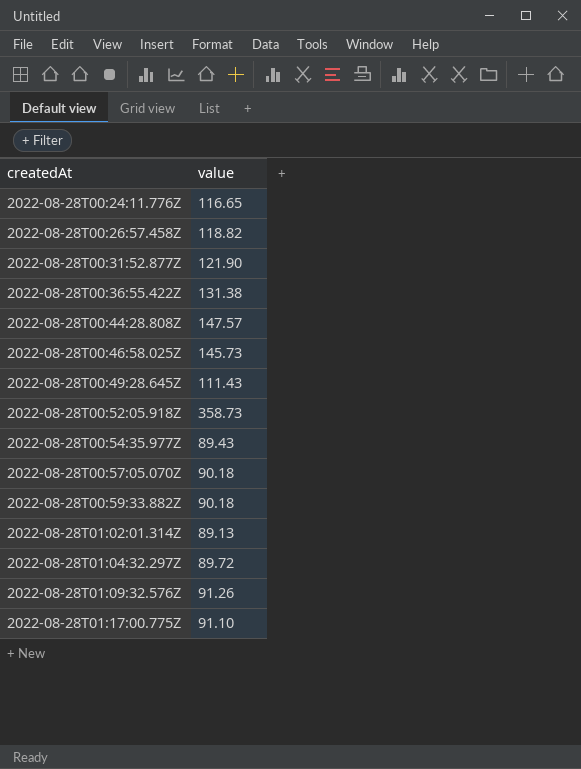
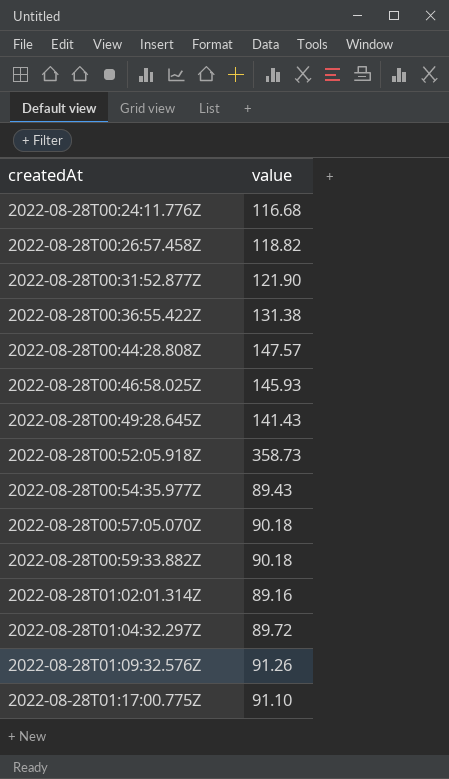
2022-08-28T00:24:11.776Z | value: 116.65 -> 116.68
2022-08-28T00:46:58.025Z | value: 145.73 -> 145.93
2022-08-28T00:49:28.645Z | value: 111.43 -> 141.43
2022-08-28T01:02:01.314Z | value: 89.13 -> 89.16

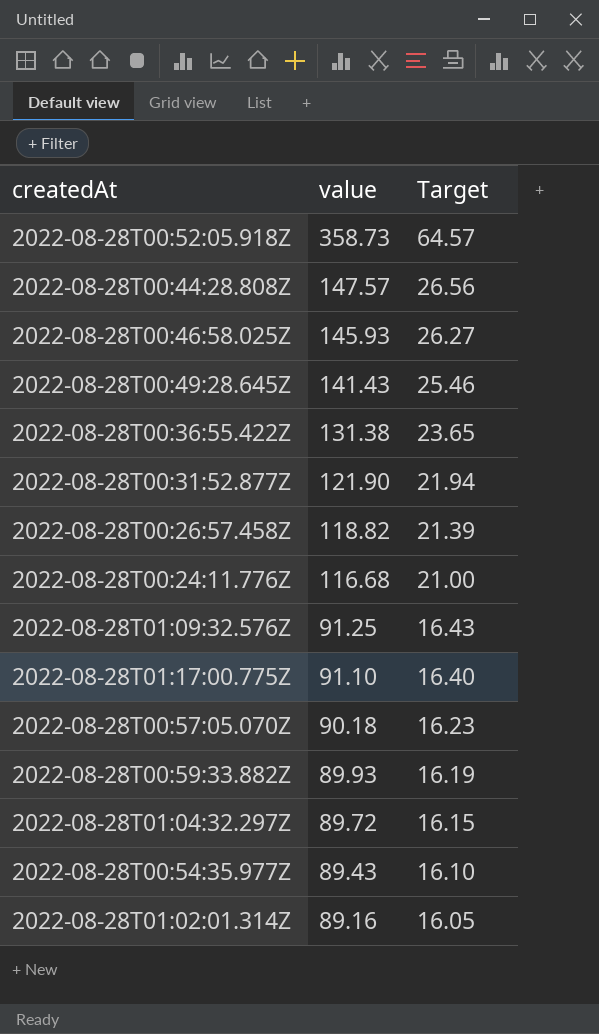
row order: createdAt ascending -> value descending
column Target | formula: none -> [value] * 0.18
2022-08-28T01:09:32.576Z | value: 91.26 -> 91.25
2022-08-28T00:59:33.882Z | value: 90.18 -> 89.93

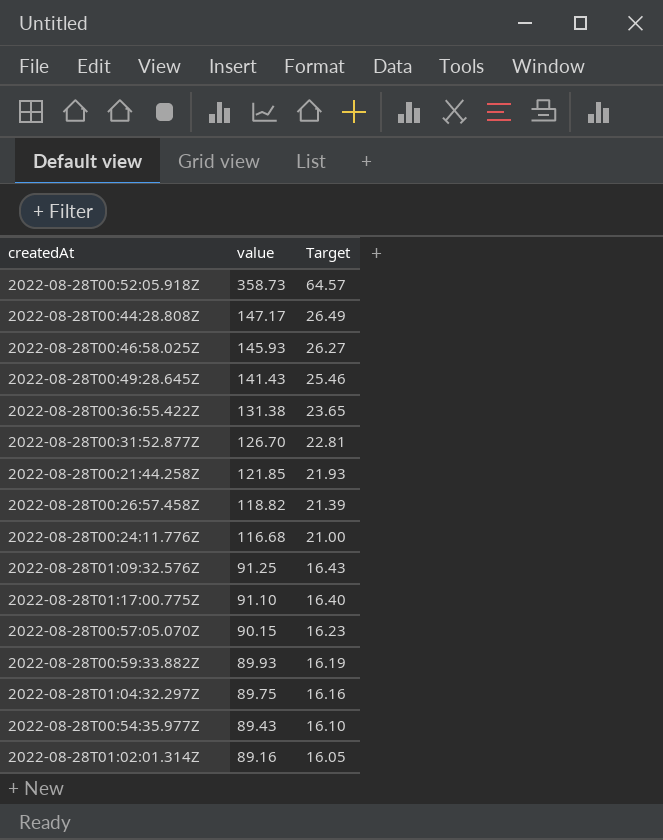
2022-08-28T00:44:28.808Z | value: 147.57 -> 147.17
2022-08-28T00:44:28.808Z | Target: 26.56 -> 26.49
2022-08-28T00:31:52.877Z | value: 121.90 -> 126.70
2022-08-28T00:31:52.877Z | Target: 21.94 -> 22.81
row 2022-08-28T00:21:44.258Z: none -> 121.85 | 21.93
2022-08-28T00:57:05.070Z | value: 90.18 -> 90.15
2022-08-28T01:04:32.297Z | value: 89.72 -> 89.75
2022-08-28T01:04:32.297Z | Target: 16.15 -> 16.16

